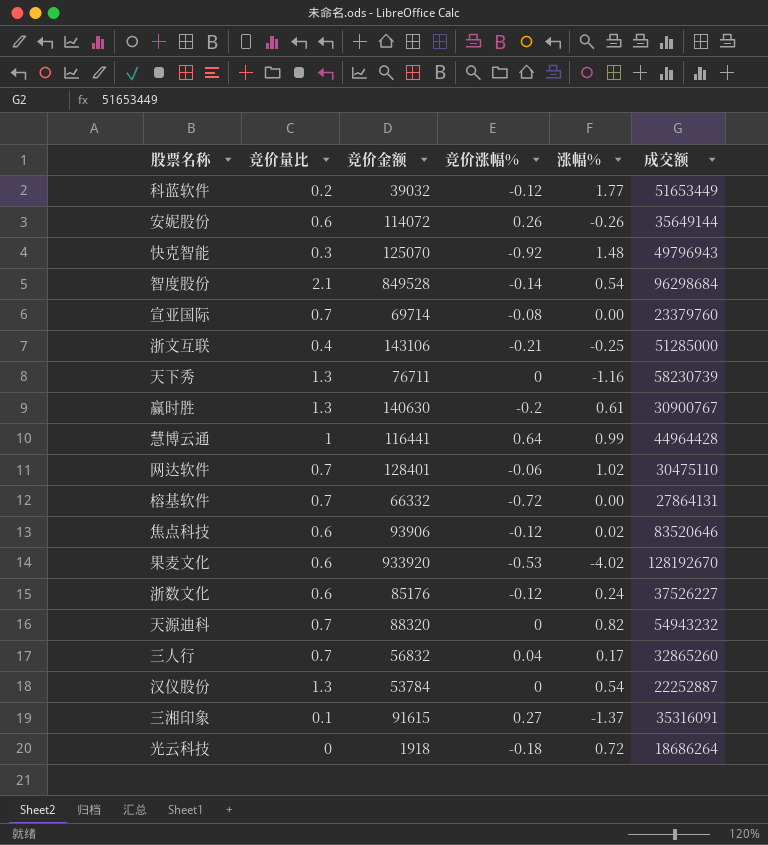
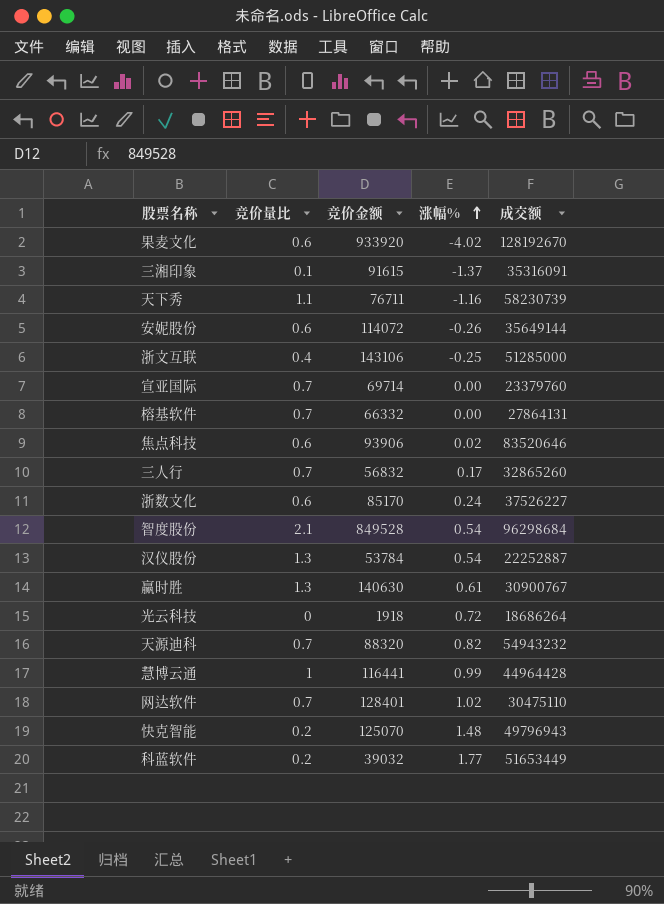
row order: none -> 涨幅% ascending
column 竞价涨幅% | position: 4 -> none
天下秀 | 竞价量比: 1.3 -> 1.1
浙数文化 | 竞价金额: 85176 -> 85170
快克智能 | 竞价量比: 0.3 -> 0.2

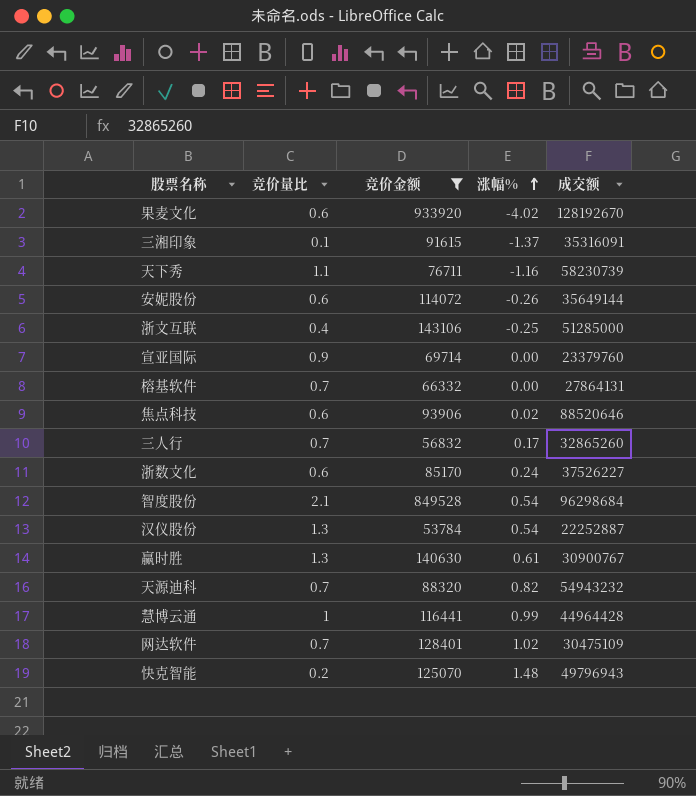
filter: none -> 竞价金额 >= 53784
宣亚国际 | 竞价量比: 0.7 -> 0.9
焦点科技 | 成交额: 83520646 -> 88520646
网达软件 | 成交额: 30475110 -> 30475109

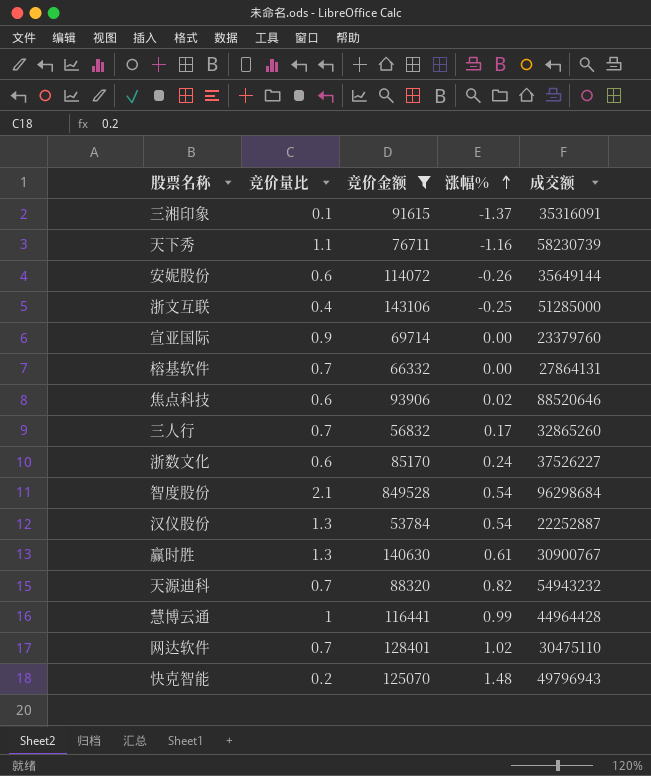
row 果麦文化: 0.6 | 933920 | -4.02 | 128192670 -> none
网达软件 | 成交额: 30475109 -> 30475110

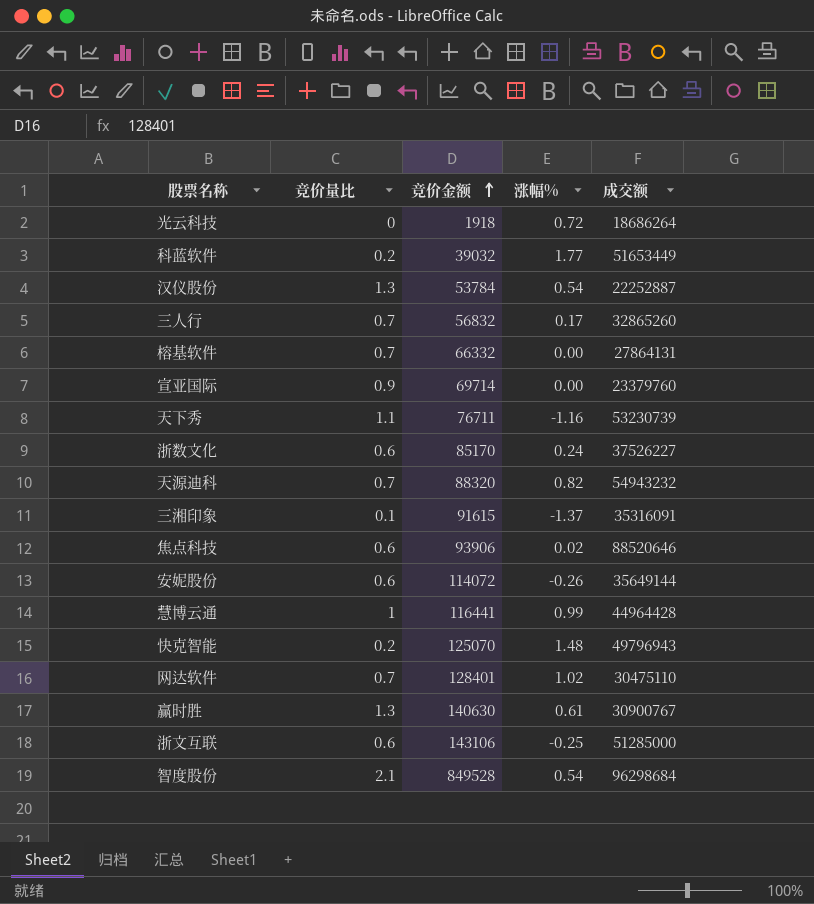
filter: 竞价金额 >= 53784 -> none
row order: 涨幅% ascending -> 竞价金额 ascending
天下秀 | 成交额: 58230739 -> 53230739
浙文互联 | 竞价量比: 0.4 -> 0.6

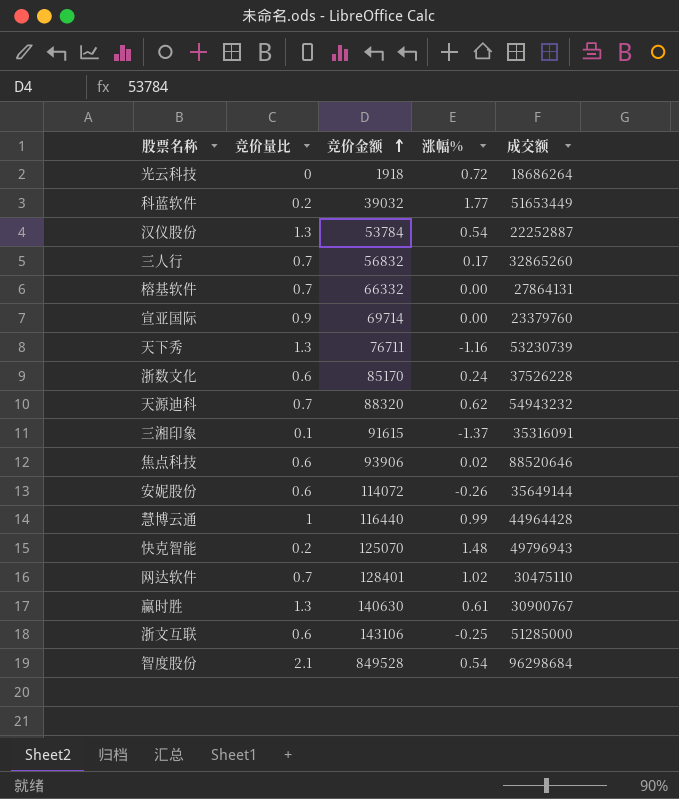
天下秀 | 竞价量比: 1.1 -> 1.3
浙数文化 | 成交额: 37526227 -> 37526228
天源迪科 | 涨幅%: 0.82 -> 0.62
慧博云通 | 竞价金额: 116441 -> 116440

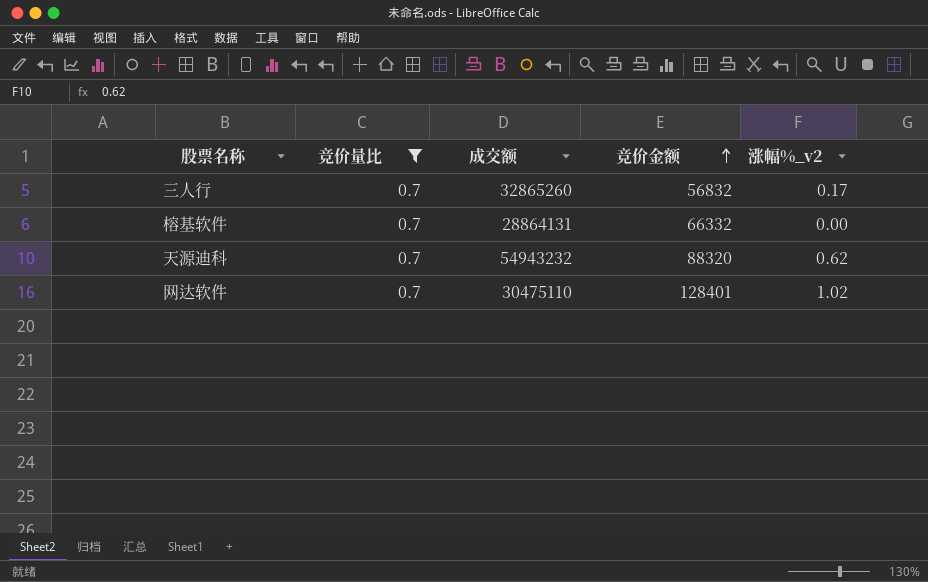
filter: none -> 竞价量比 = 0.7
column 成交额 | position: 5 -> 3
column name: 涨幅% -> 涨幅%_v2
榕基软件 | 成交额: 27864131 -> 28864131

